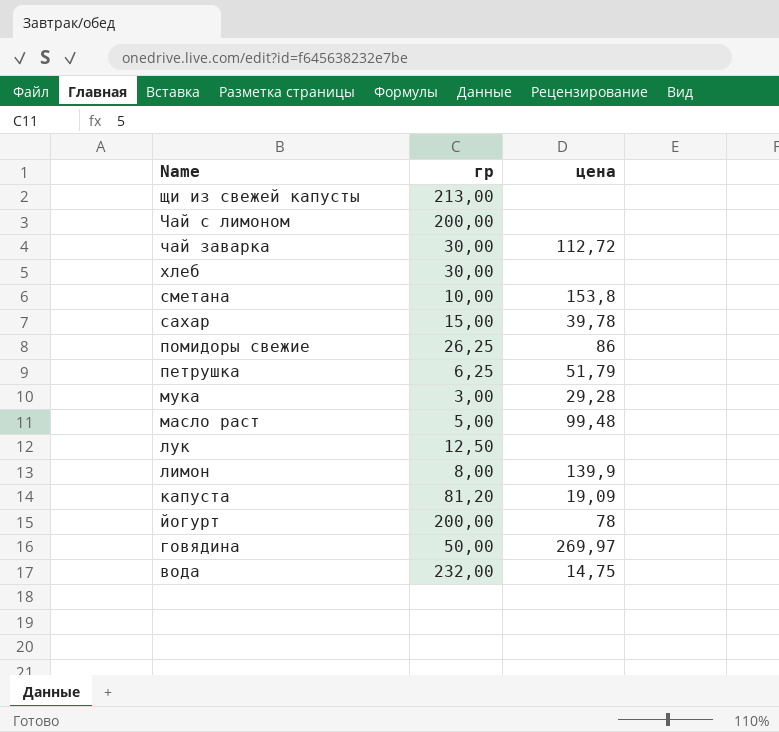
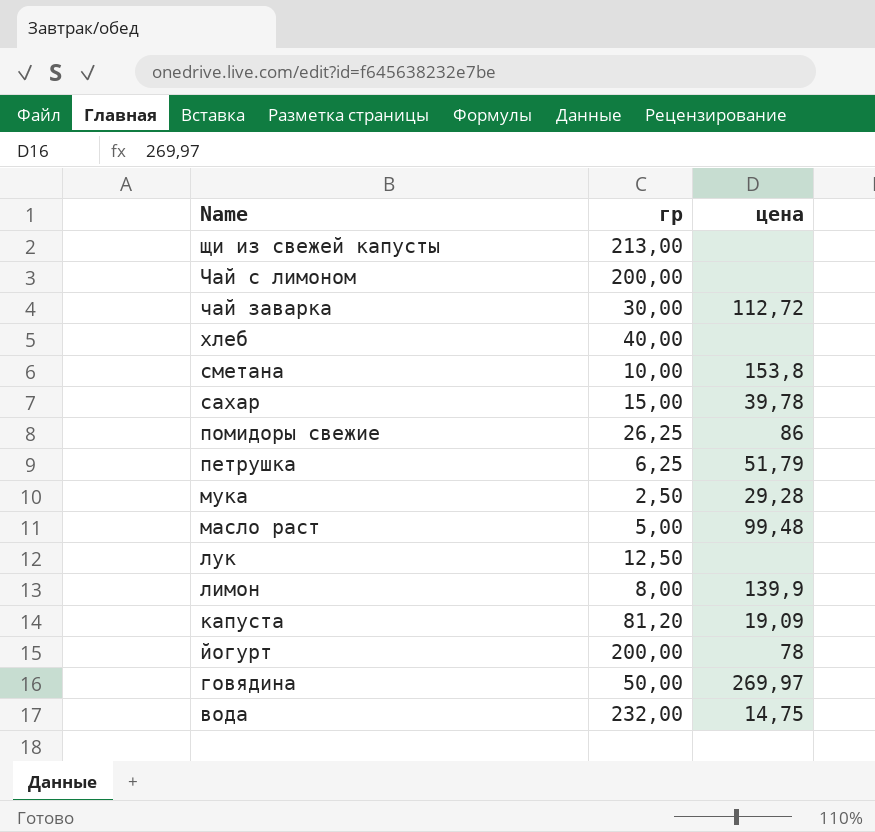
хлеб | гр: 30,00 -> 40,00
мука | гр: 3,00 -> 2,50

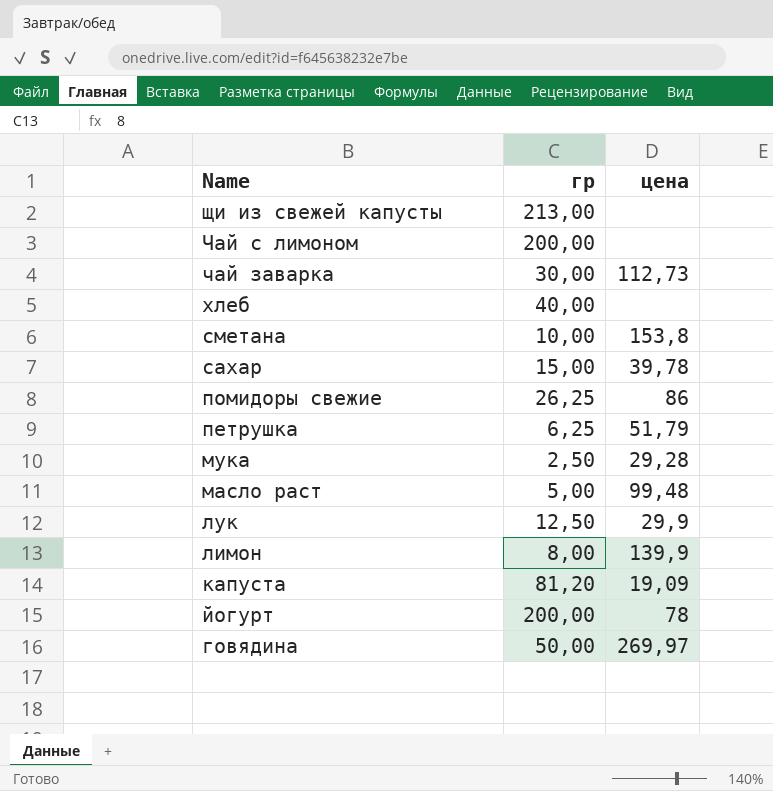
row вода: 232,00 | 14,75 -> none
чай заварка | цена: 112,72 -> 112,73
лук | цена: none -> 29,9

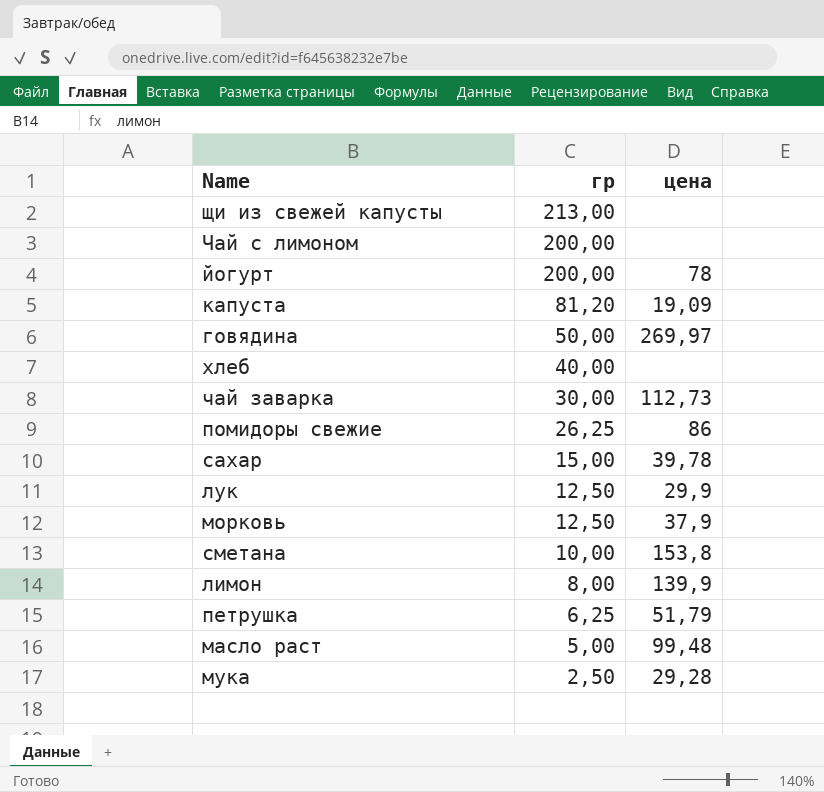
row order: Name descending -> гр descending
row морковь: none -> 12,50 | 37,9

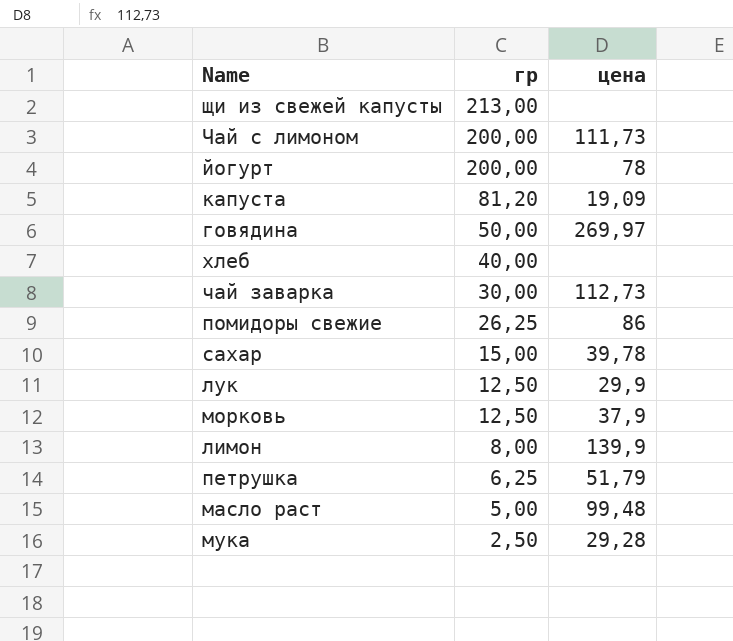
row сметана: 10,00 | 153,8 -> none
Чай с лимоном | цена: none -> 111,73

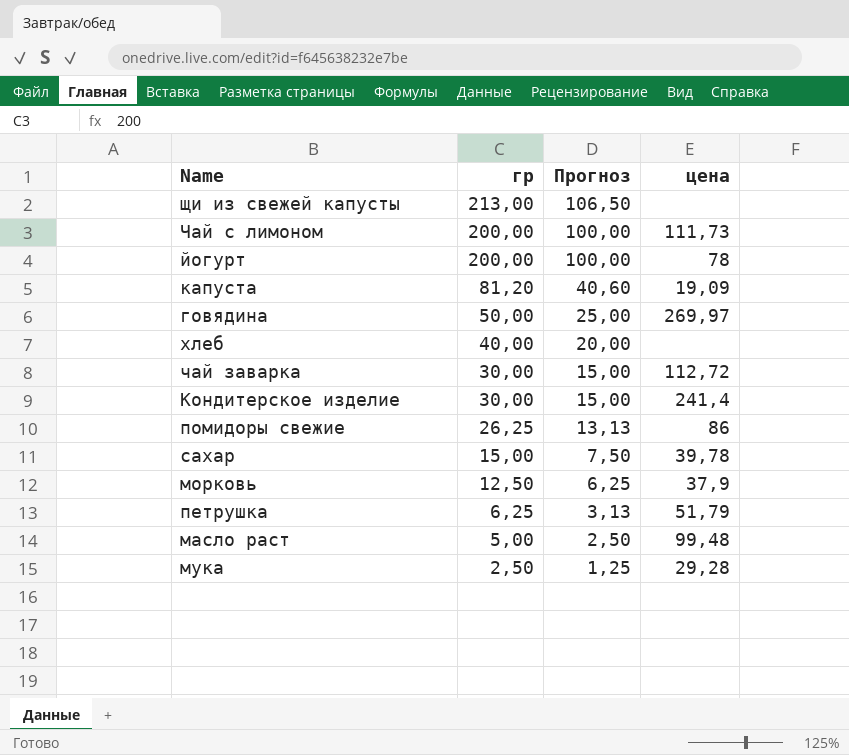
column Прогноз | formula: none -> [гр] * 0,5
row лук: 12,50 | 29,9 -> none
row лимон: 8,00 | 139,9 -> none
чай заварка | цена: 112,73 -> 112,72
row Кондитерское изделие: none -> 30,00 | 15,00 | 241,4

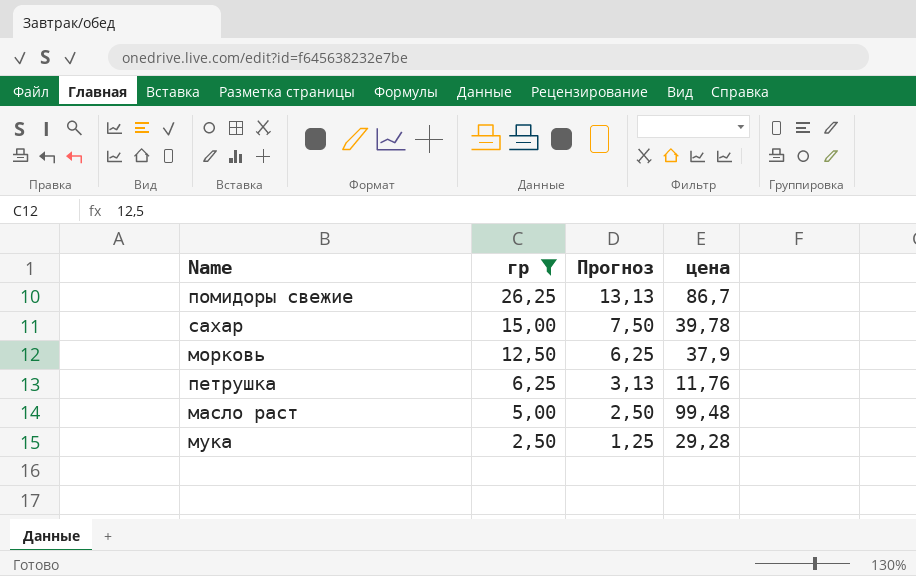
filter: none -> гр <= 26,25
помидоры свежие | цена: 86 -> 86,7
петрушка | цена: 51,79 -> 11,76

